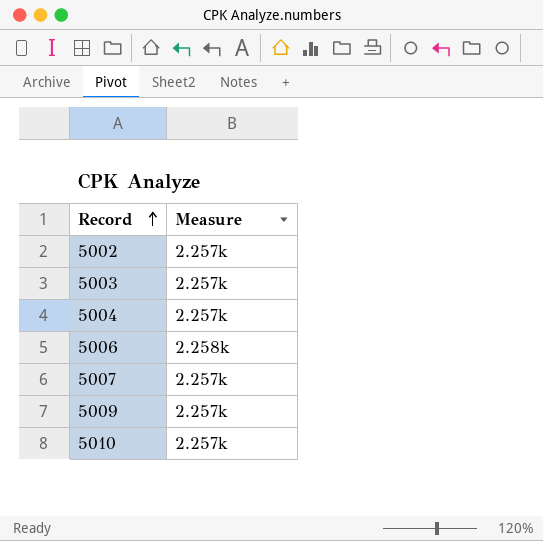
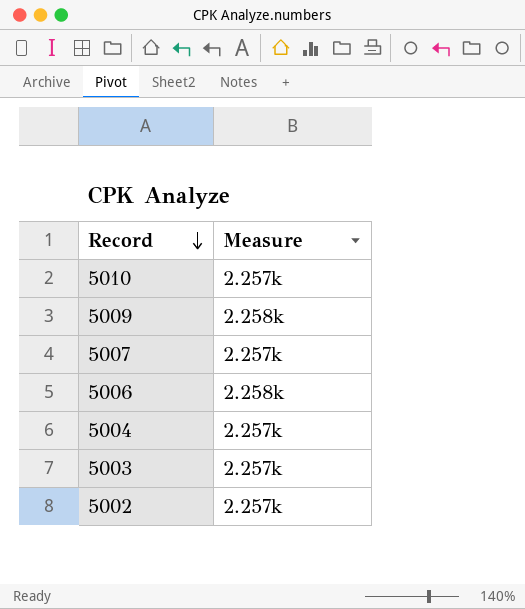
row order: Record ascending -> Record descending
5009 | Measure: 2.257k -> 2.258k

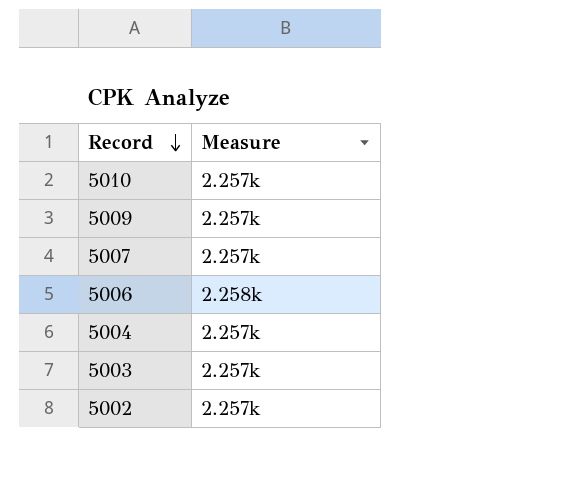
5009 | Measure: 2.258k -> 2.257k

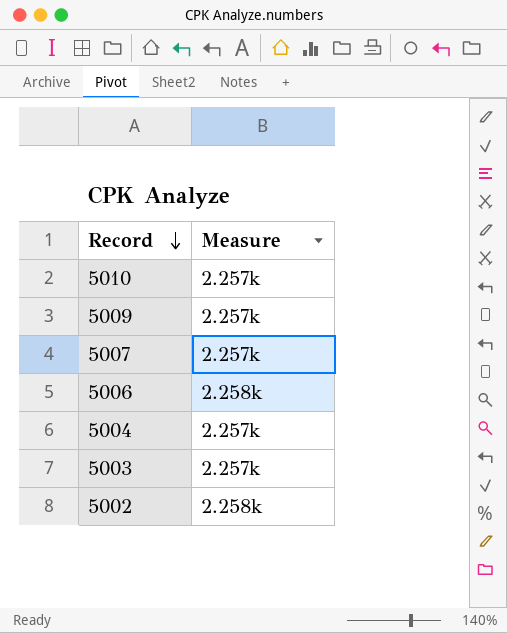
5002 | Measure: 2.257k -> 2.258k

